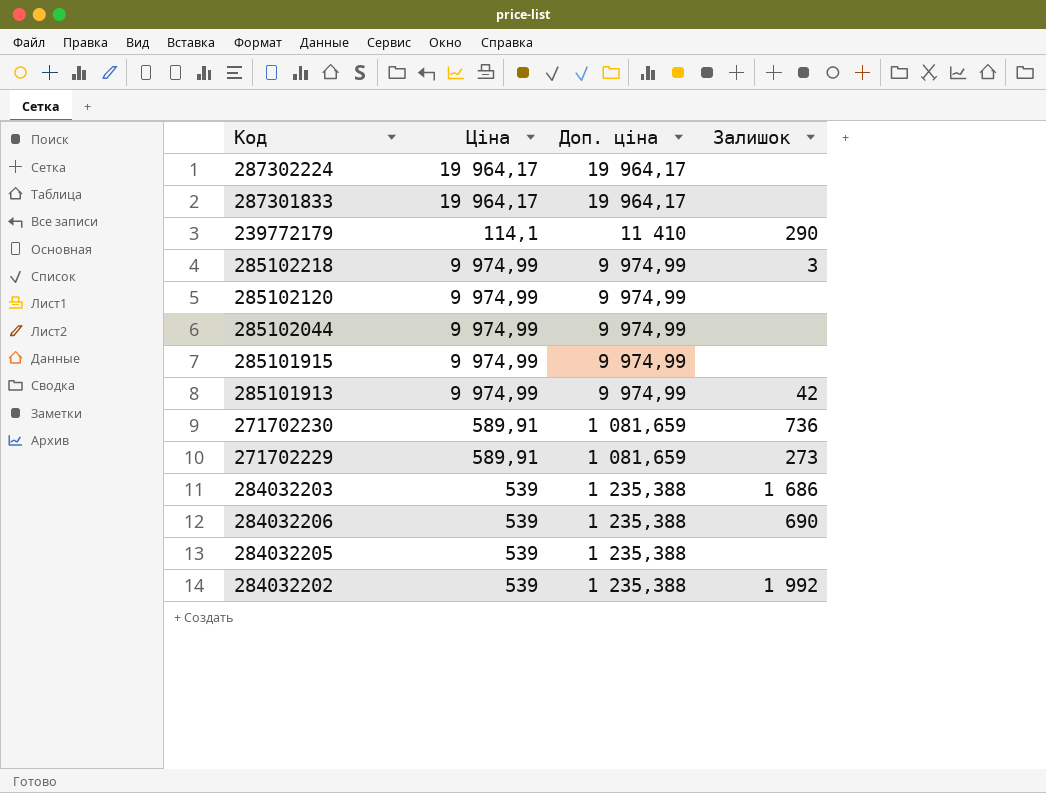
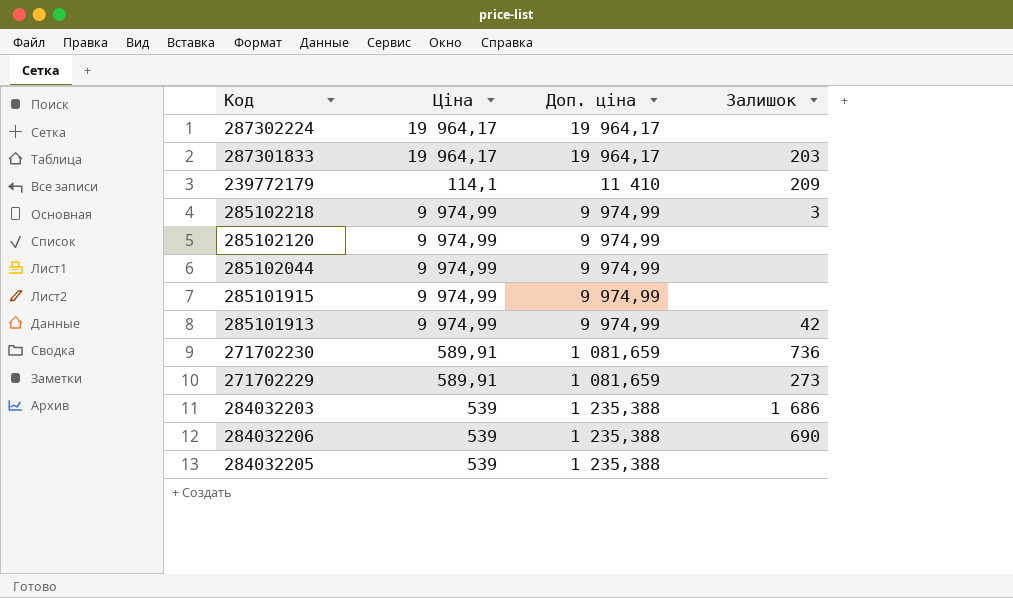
row 284032202: 539 | 1 235,388 | 1 992 -> none
287301833 | Залишок: none -> 203
239772179 | Залишок: 290 -> 209

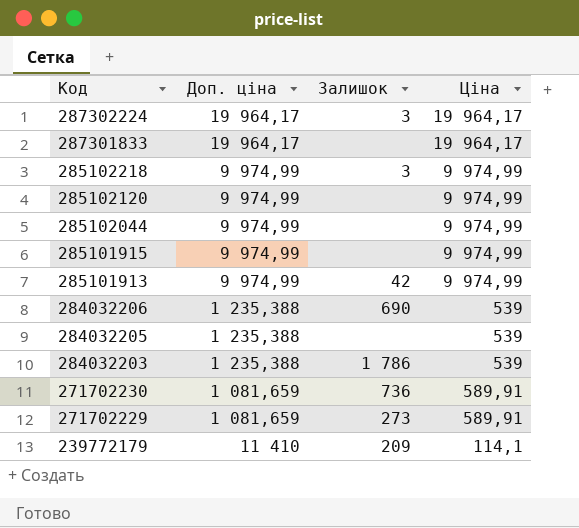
row order: none -> Код descending
column Ціна | position: 2 -> 4
287302224 | Залишок: none -> 3
287301833 | Залишок: 203 -> none
284032203 | Залишок: 1 686 -> 1 786

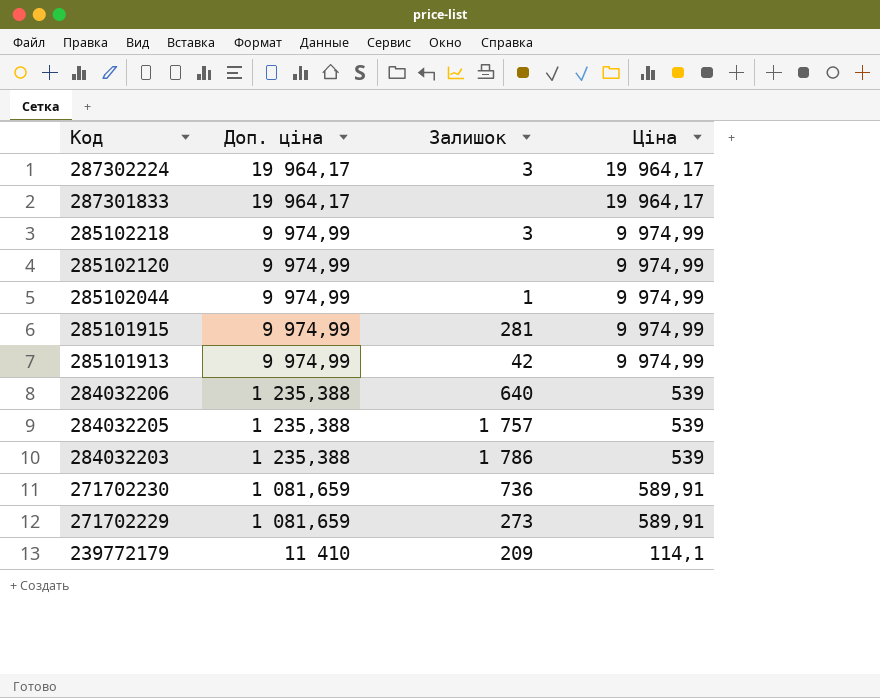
285102044 | Залишок: none -> 1
285101915 | Залишок: none -> 281
284032206 | Залишок: 690 -> 640
284032205 | Залишок: none -> 1 757

